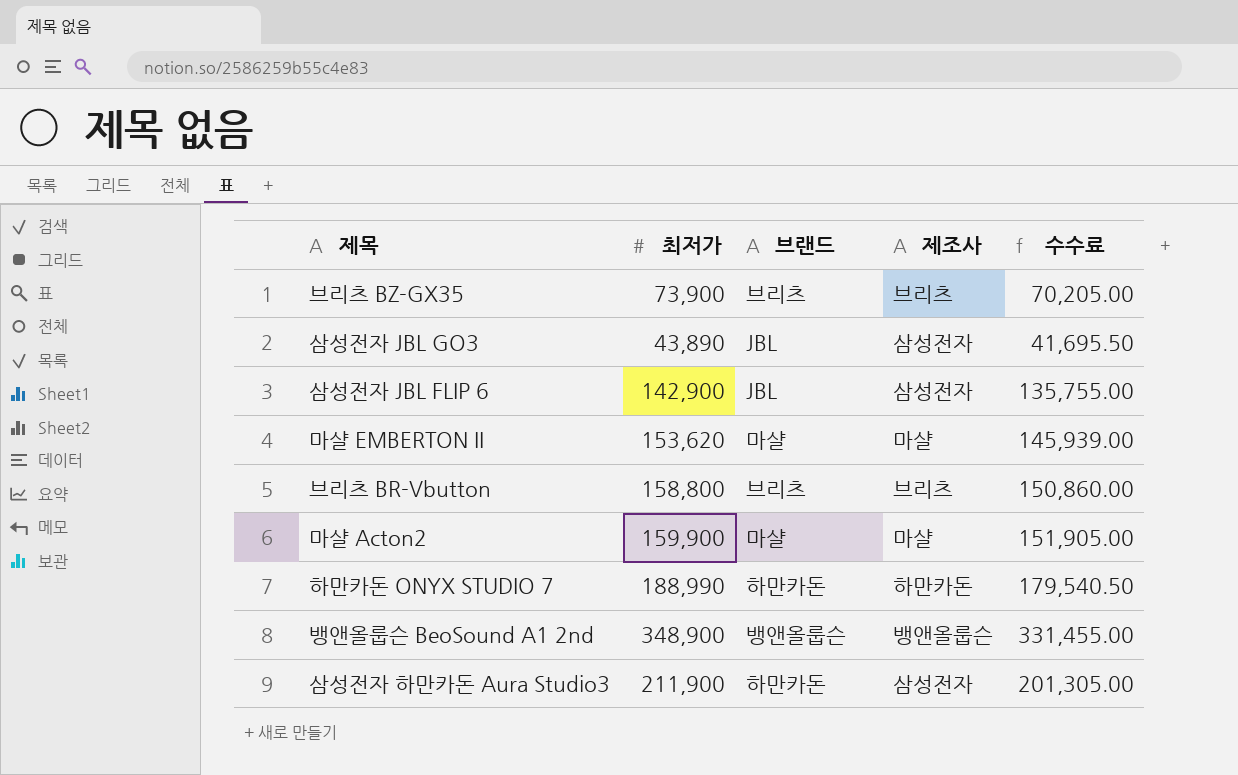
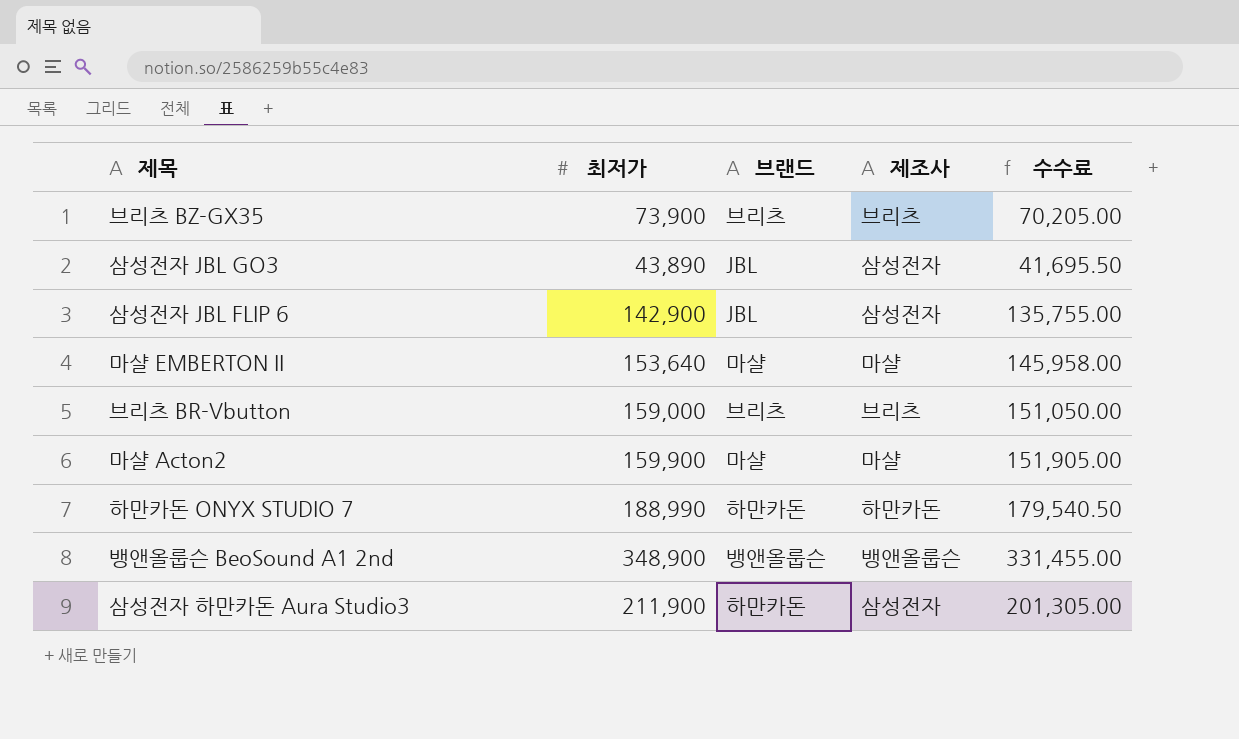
마샬 EMBERTON II | 최저가: 153,620 -> 153,640
마샬 EMBERTON II | 수수료: 145,939.00 -> 145,958.00
브리츠 BR-Vbutton | 최저가: 158,800 -> 159,000
브리츠 BR-Vbutton | 수수료: 150,860.00 -> 151,050.00

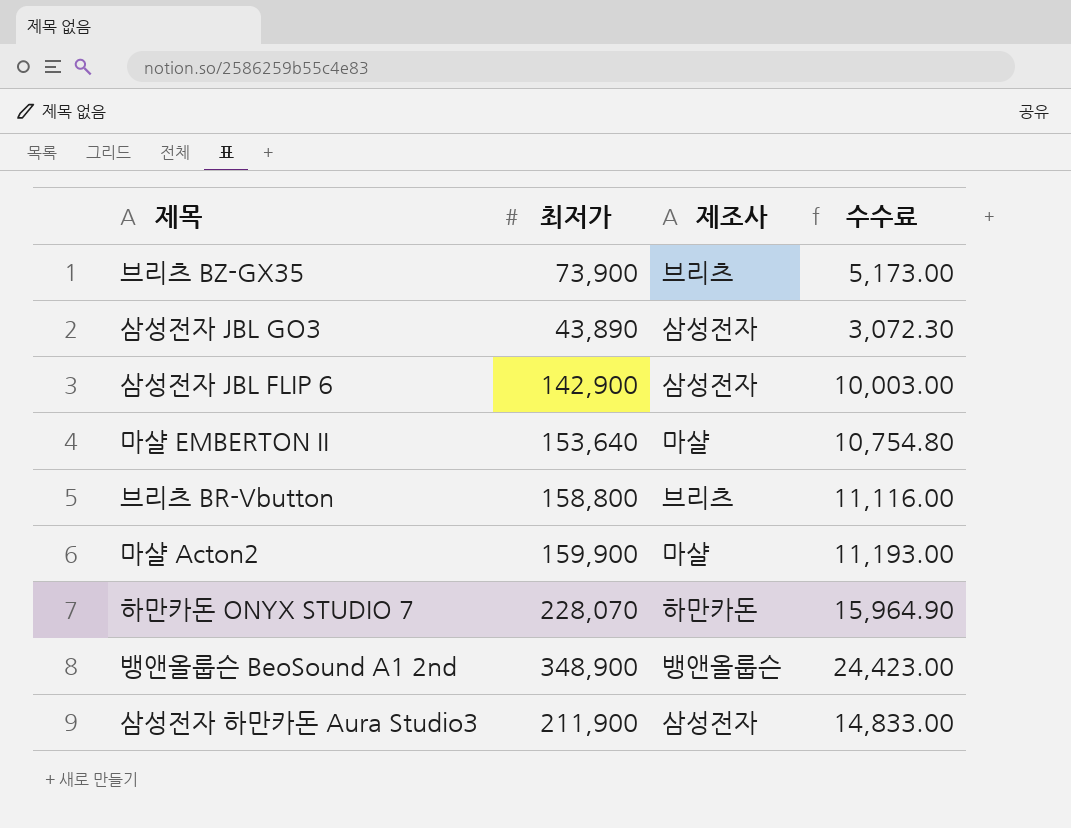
column 브랜드 | position: 3 -> none
column 수수료 | formula: [최저가] * 0.95 -> [최저가] * 0.07
브리츠 BR-Vbutton | 최저가: 159,000 -> 158,800
하만카돈 ONYX STUDIO 7 | 최저가: 188,990 -> 228,070

